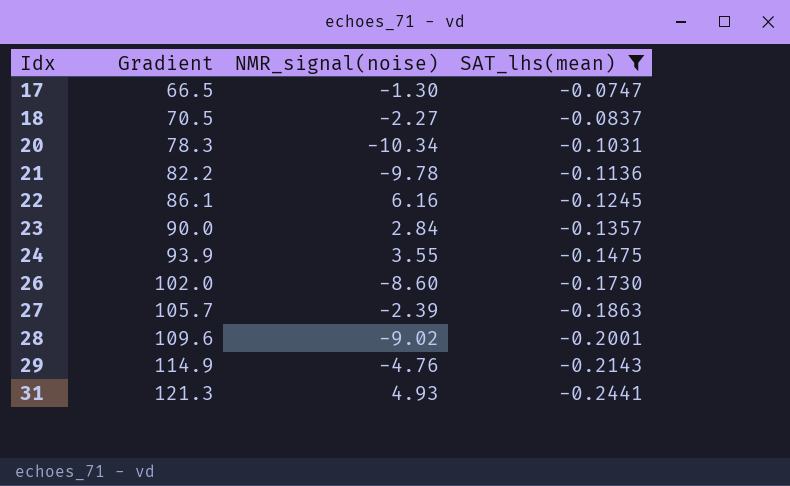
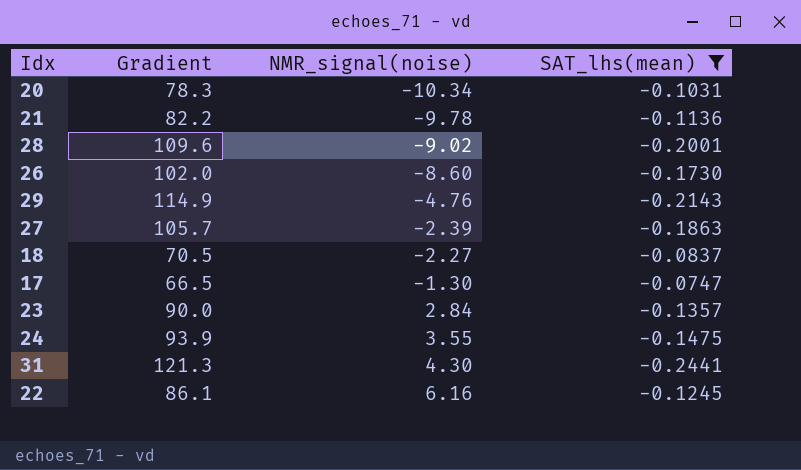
row order: Idx ascending -> NMR_signal(noise) ascending
31 | NMR_signal(noise): 4.93 -> 4.30

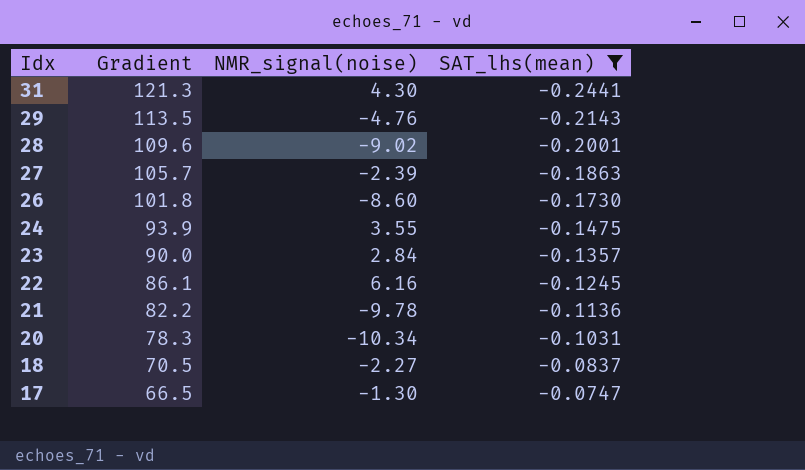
row order: NMR_signal(noise) ascending -> Idx descending
29 | Gradient: 114.9 -> 113.5
26 | Gradient: 102.0 -> 101.8

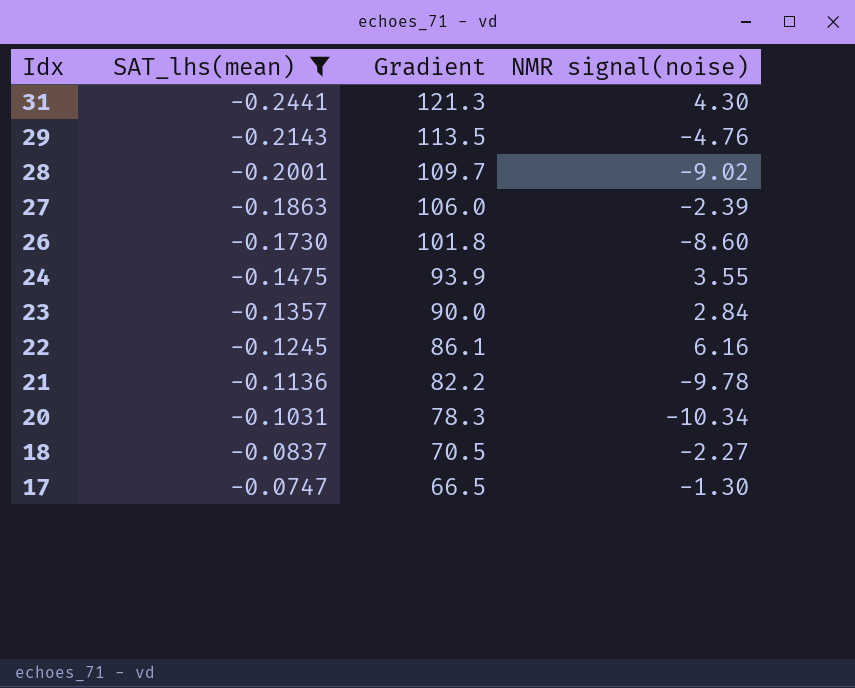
column SAT_lhs(mean) | position: 4 -> 2
column name: NMR_signal(noise) -> NMR signal(noise)
28 | Gradient: 109.6 -> 109.7
27 | Gradient: 105.7 -> 106.0

